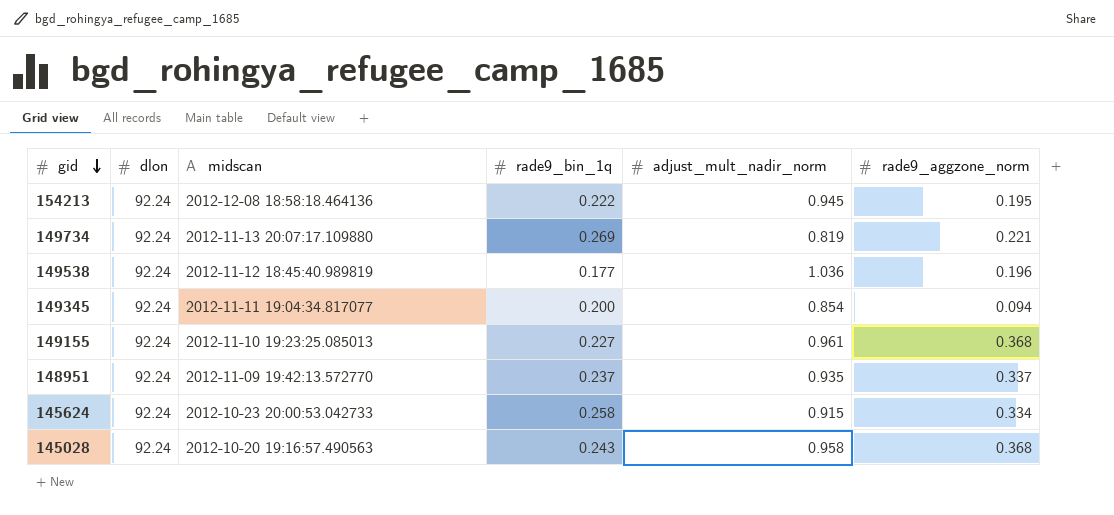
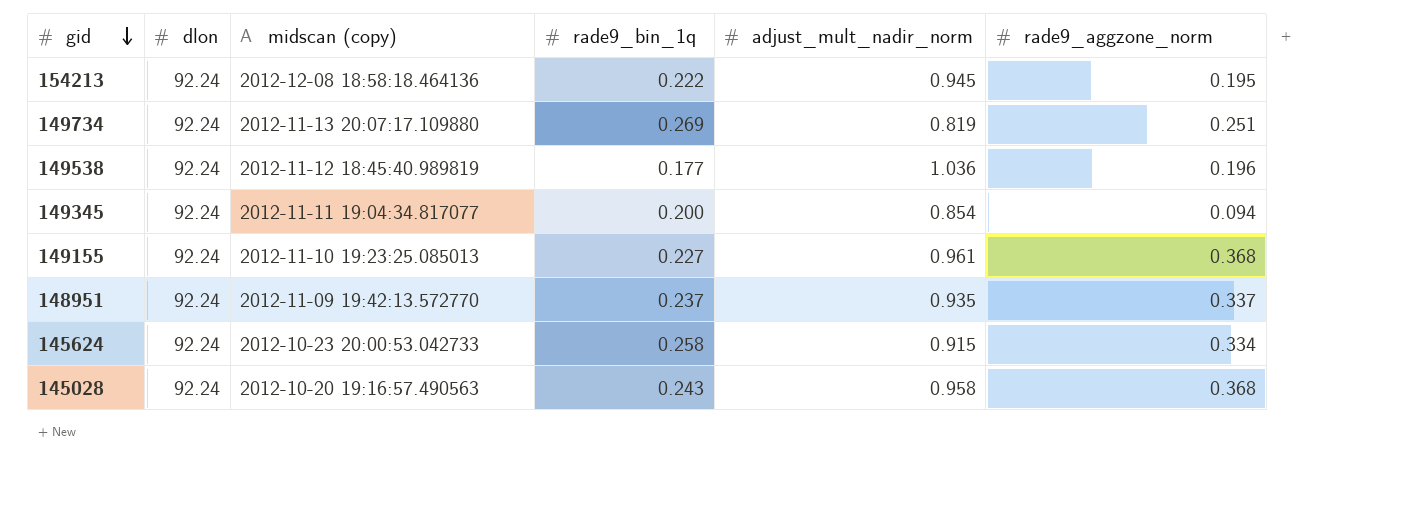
column name: midscan -> midscan (copy)
149734 | rade9_aggzone_norm: 0.221 -> 0.251

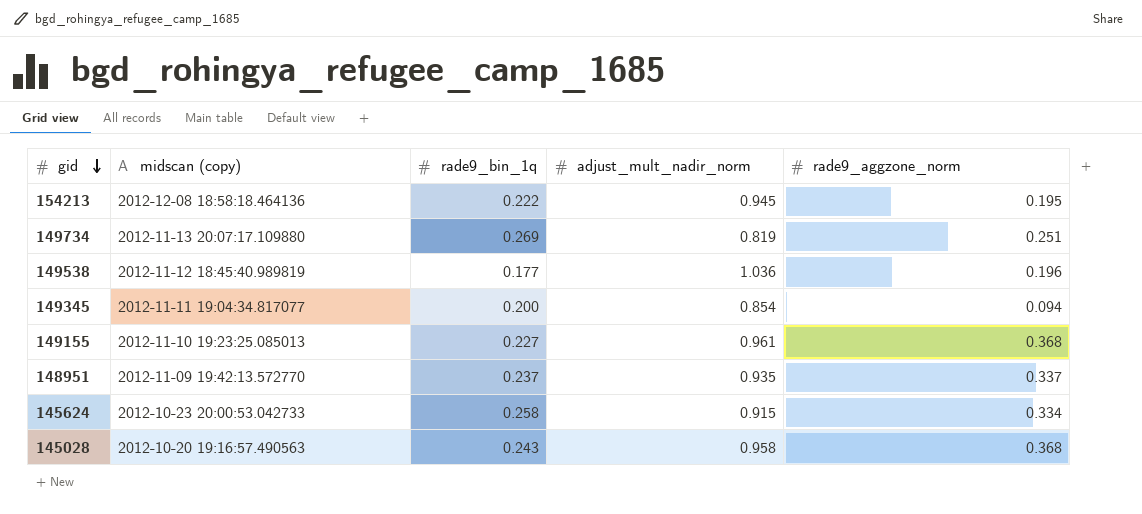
column dlon | position: 2 -> none

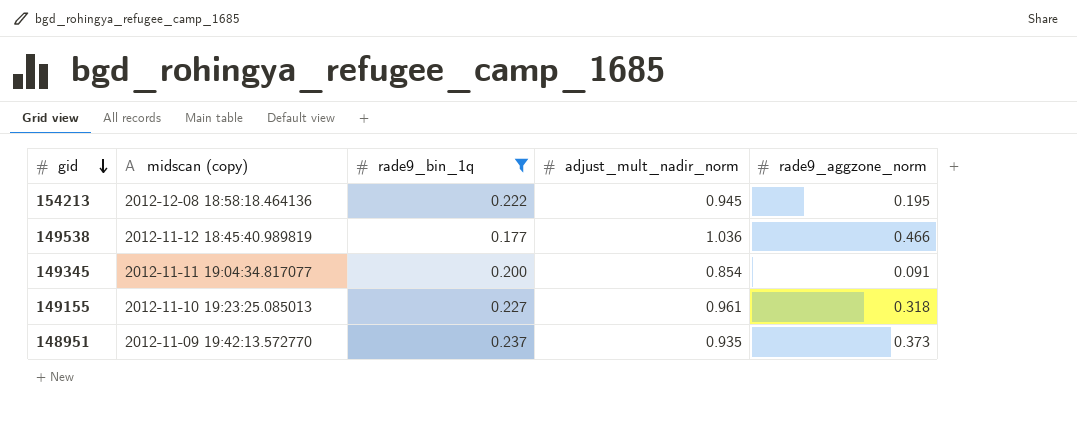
filter: none -> rade9_bin_1q <= 0.237
149538 | rade9_aggzone_norm: 0.196 -> 0.466
149345 | rade9_aggzone_norm: 0.094 -> 0.091
149155 | rade9_aggzone_norm: 0.368 -> 0.318
148951 | rade9_aggzone_norm: 0.337 -> 0.373

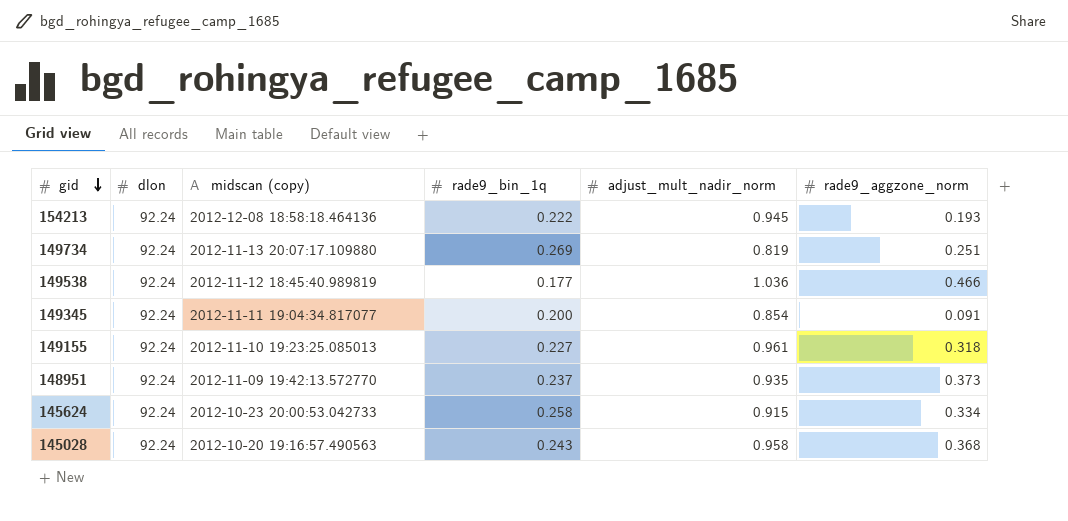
filter: rade9_bin_1q <= 0.237 -> none
column dlon | position: none -> 2
154213 | rade9_aggzone_norm: 0.195 -> 0.193

